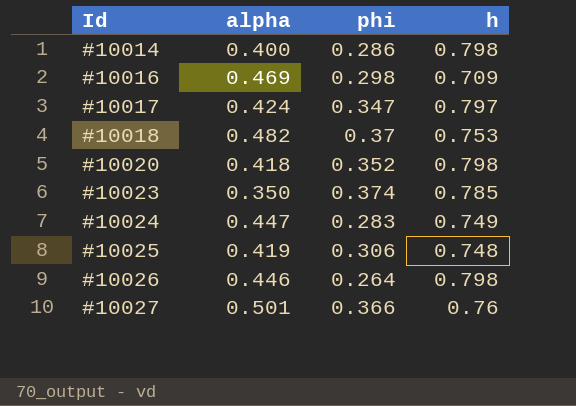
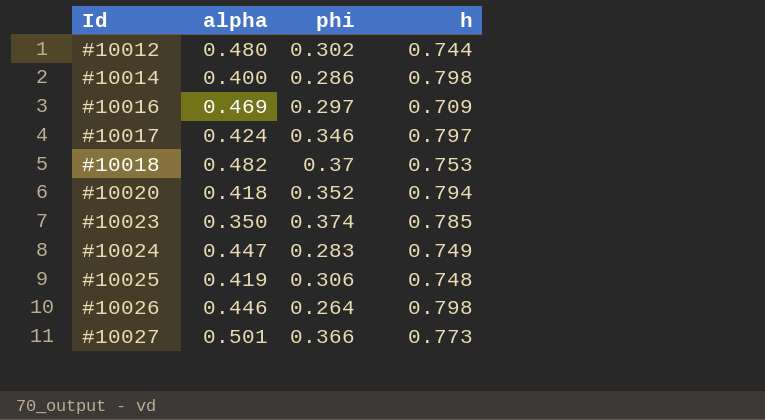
row #10012: none -> 0.480 | 0.302 | 0.744
#10016 | phi: 0.298 -> 0.297
#10017 | phi: 0.347 -> 0.346
#10020 | h: 0.798 -> 0.794
#10027 | h: 0.76 -> 0.773

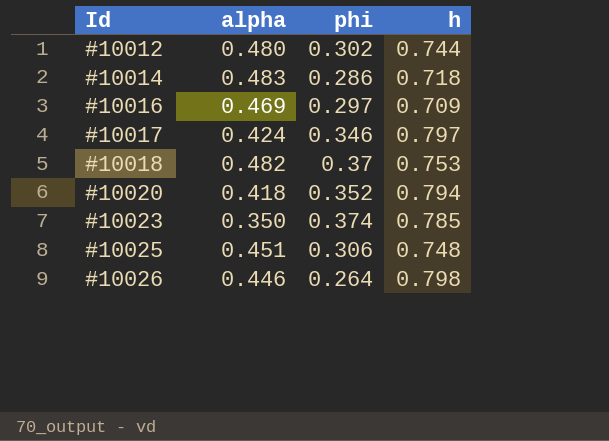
row #10024: 0.447 | 0.283 | 0.749 -> none
row #10027: 0.501 | 0.366 | 0.773 -> none
#10014 | alpha: 0.400 -> 0.483
#10014 | h: 0.798 -> 0.718
#10025 | alpha: 0.419 -> 0.451

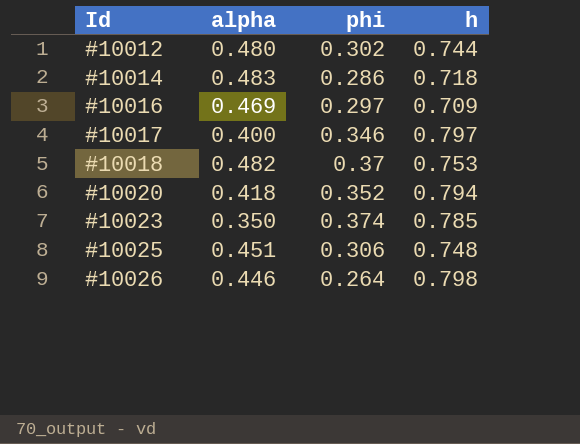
#10017 | alpha: 0.424 -> 0.400

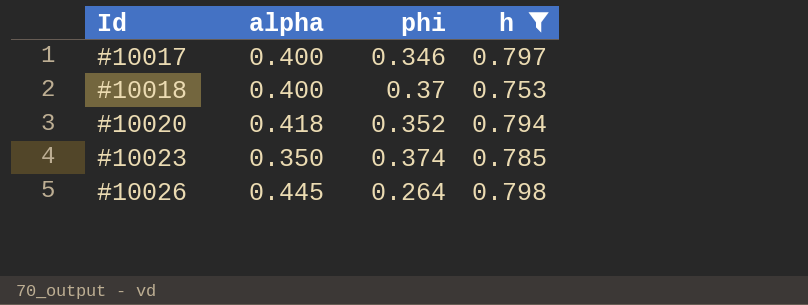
filter: none -> h >= 0.753
#10018 | alpha: 0.482 -> 0.400
#10026 | alpha: 0.446 -> 0.445

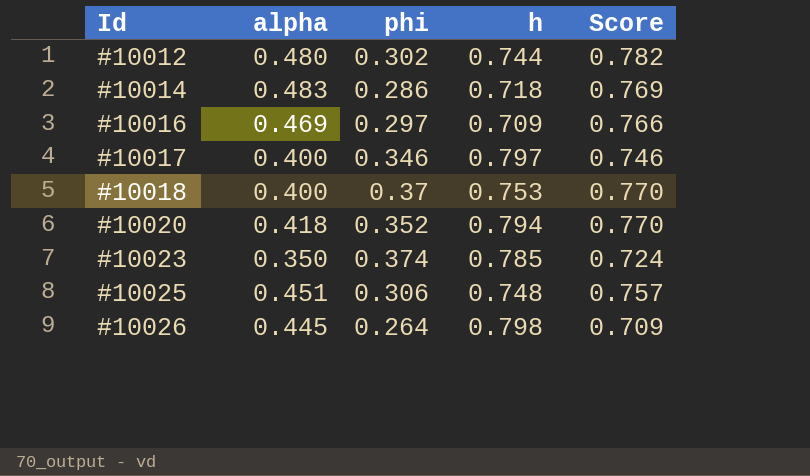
filter: h >= 0.753 -> none
column Score | formula: none -> [alpha] + [phi]

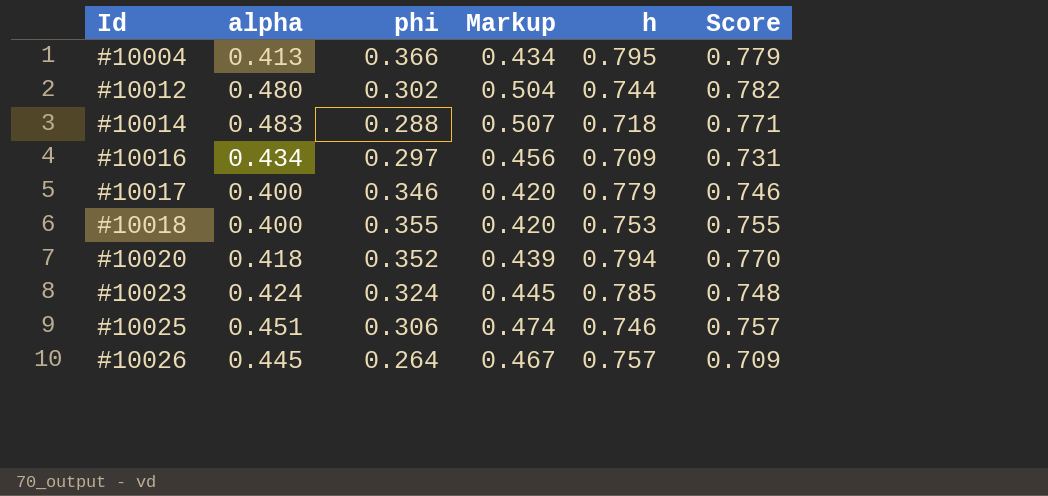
column Markup | formula: none -> [alpha] * 1.05
row #10004: none -> 0.413 | 0.366 | 0.434 | 0.795 | 0.779
#10014 | phi: 0.286 -> 0.288
#10014 | Score: 0.769 -> 0.771
#10016 | alpha: 0.469 -> 0.434
#10016 | Score: 0.766 -> 0.731
#10017 | h: 0.797 -> 0.779
#10018 | phi: 0.37 -> 0.355
#10018 | Score: 0.770 -> 0.755
#10023 | alpha: 0.350 -> 0.424
#10023 | phi: 0.374 -> 0.324
#10023 | Score: 0.724 -> 0.748
#10025 | h: 0.748 -> 0.746
#10026 | h: 0.798 -> 0.757

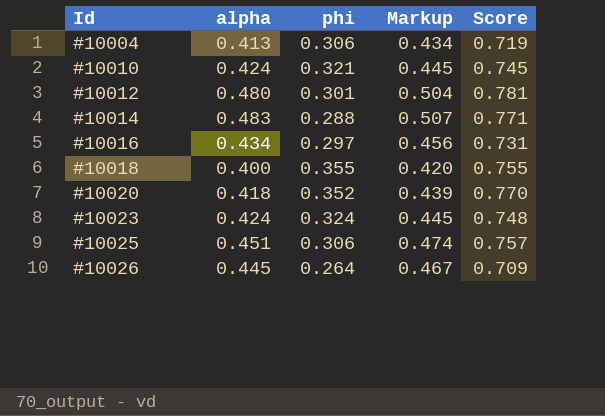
column h | position: 5 -> none
row #10017: 0.400 | 0.346 | 0.420 | 0.779 | 0.746 -> none
#10004 | phi: 0.366 -> 0.306
#10004 | Score: 0.779 -> 0.719
row #10010: none -> 0.424 | 0.321 | 0.445 | 0.745
#10012 | phi: 0.302 -> 0.301
#10012 | Score: 0.782 -> 0.781

